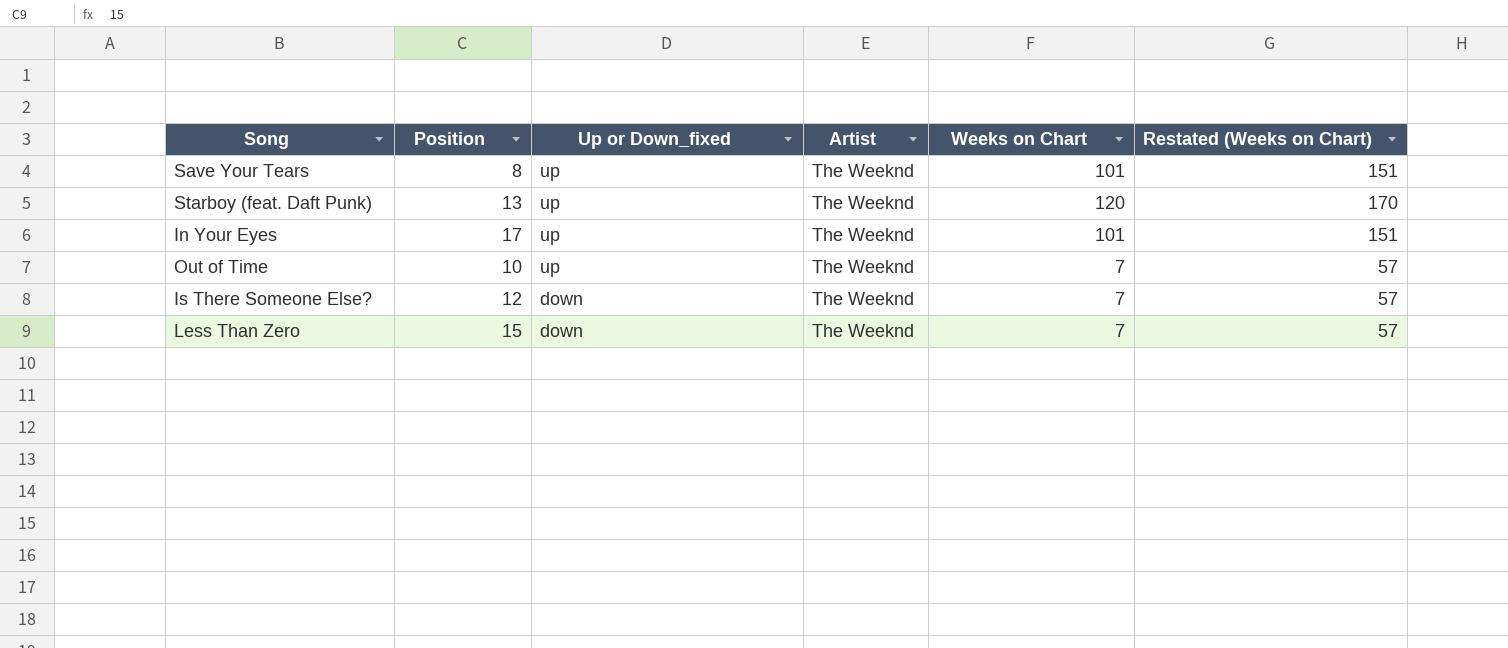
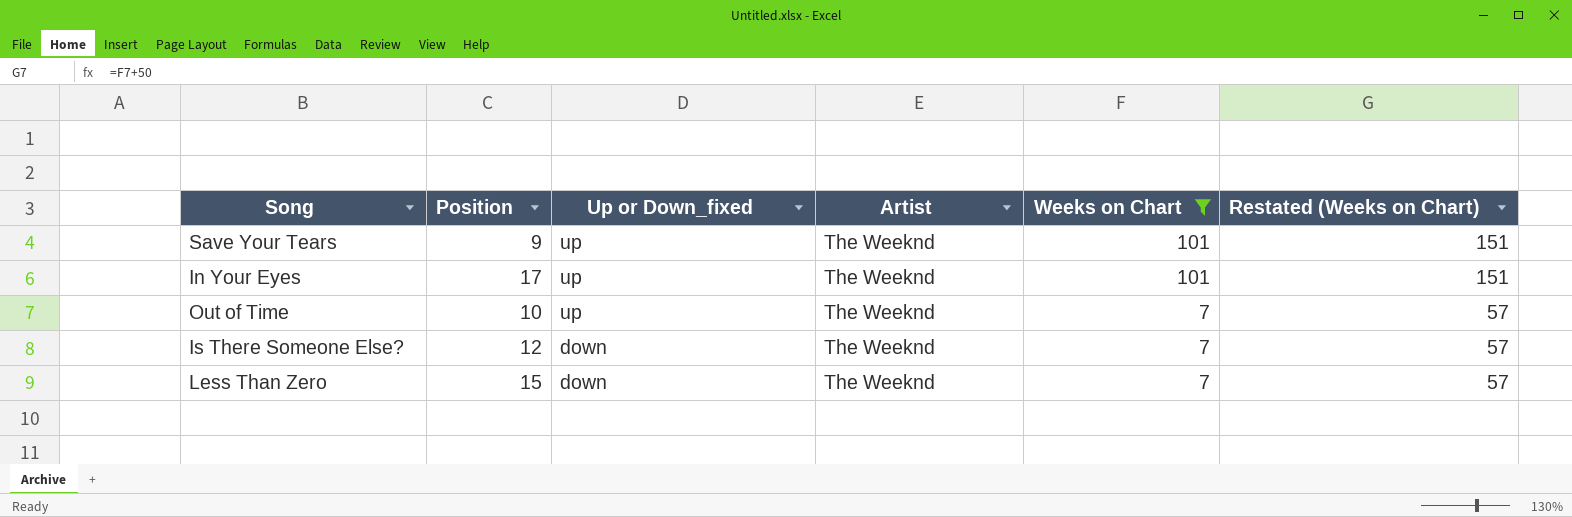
filter: none -> Weeks on Chart != 120
Save Your Tears | Position: 8 -> 9

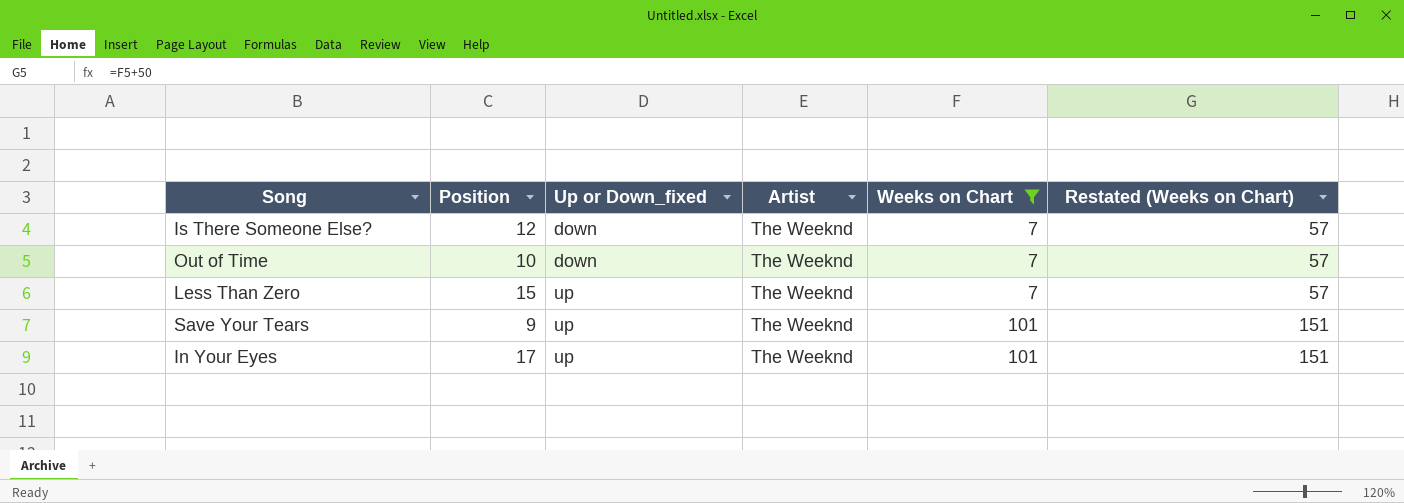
row order: Up or Down_fixed descending -> Up or Down_fixed ascending
Out of Time | Up or Down_fixed: up -> down
Less Than Zero | Up or Down_fixed: down -> up

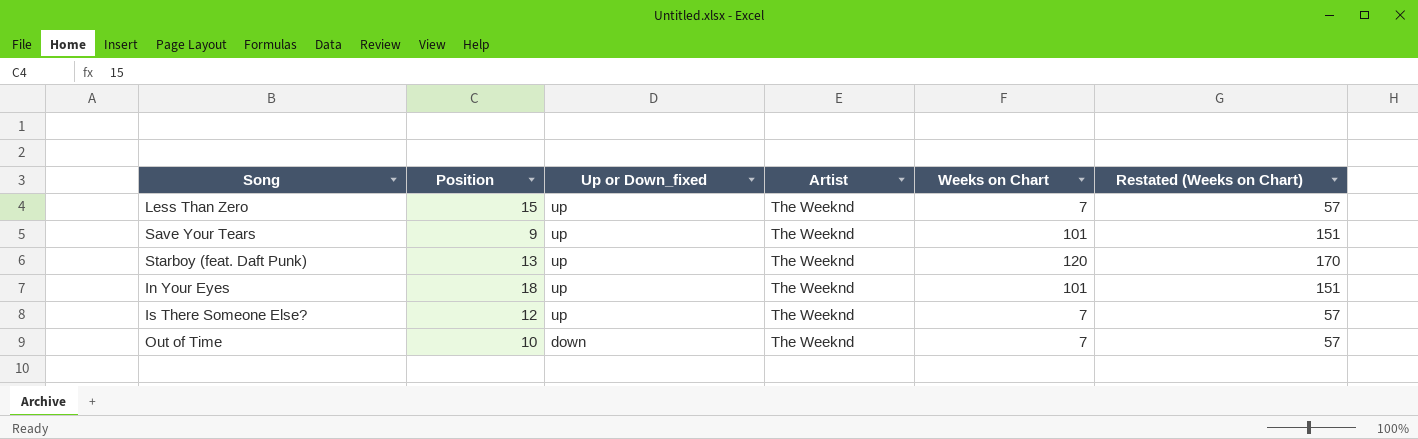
filter: Weeks on Chart != 120 -> none
row order: Up or Down_fixed ascending -> Up or Down_fixed descending
In Your Eyes | Position: 17 -> 18
Is There Someone Else? | Up or Down_fixed: down -> up

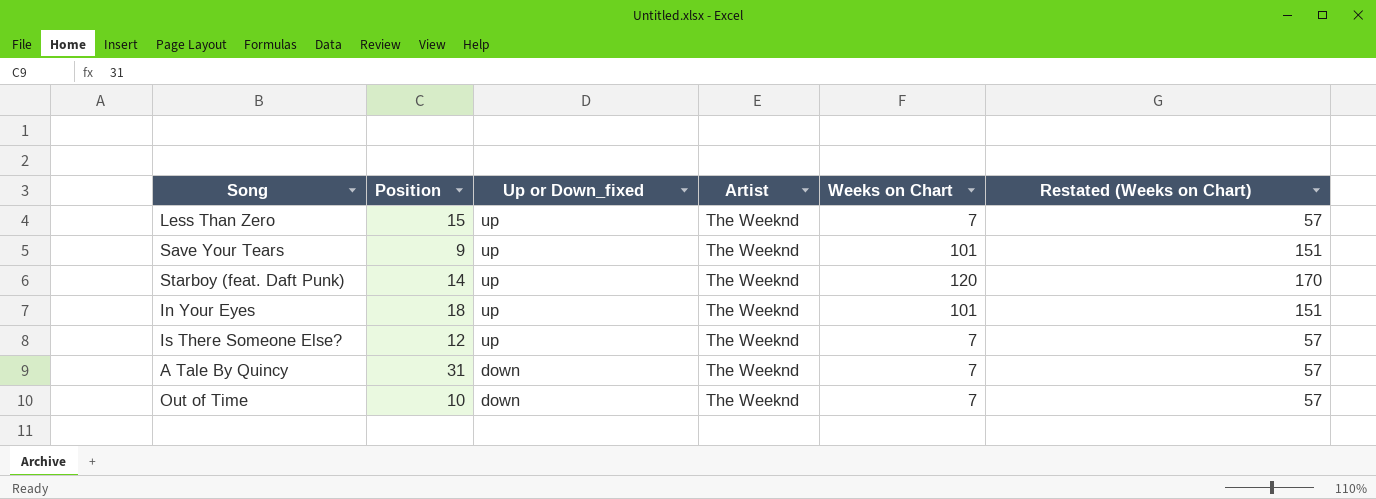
Starboy (feat. Daft Punk) | Position: 13 -> 14
row A Tale By Quincy: none -> 31 | down | The Weeknd | 7 | 57

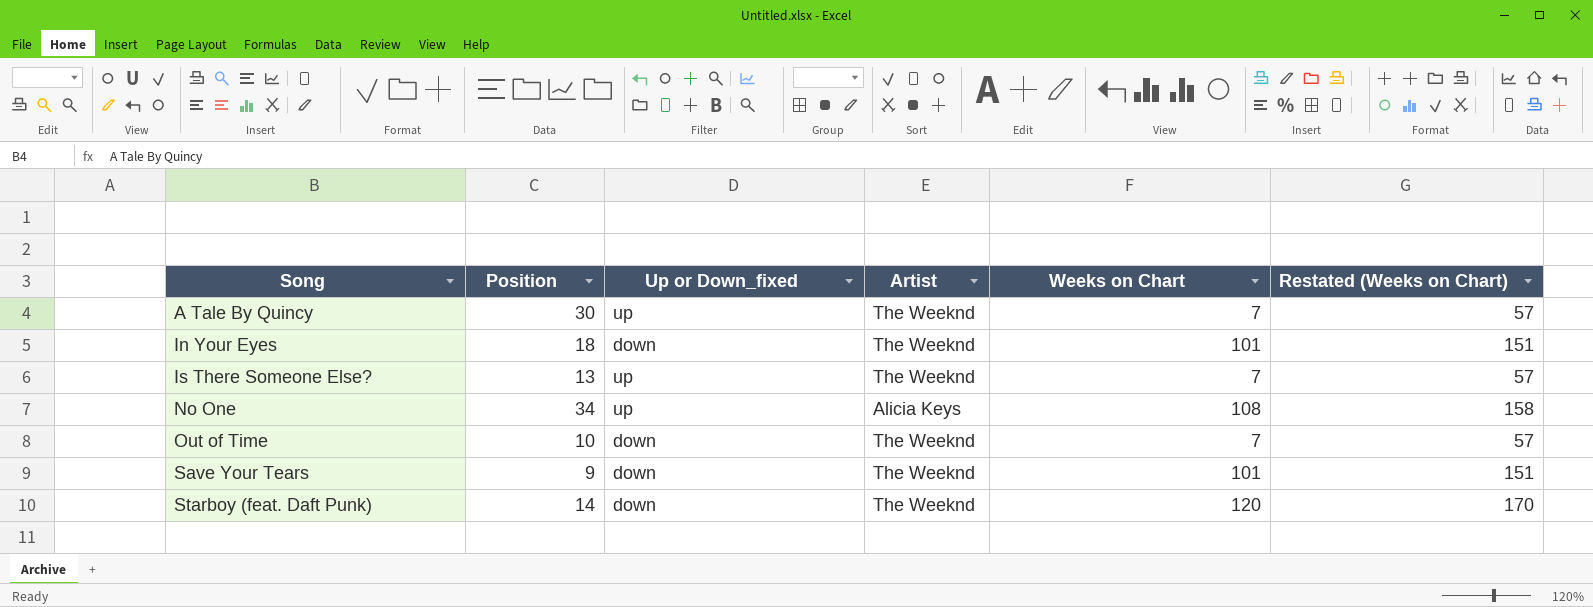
row order: Up or Down_fixed descending -> Song ascending
row Less Than Zero: 15 | up | The Weeknd | 7 | 57 -> none
A Tale By Quincy | Position: 31 -> 30
A Tale By Quincy | Up or Down_fixed: down -> up
In Your Eyes | Up or Down_fixed: up -> down
Is There Someone Else? | Position: 12 -> 13
row No One: none -> 34 | up | Alicia Keys | 108 | 158
Save Your Tears | Up or Down_fixed: up -> down
Starboy (feat. Daft Punk) | Up or Down_fixed: up -> down

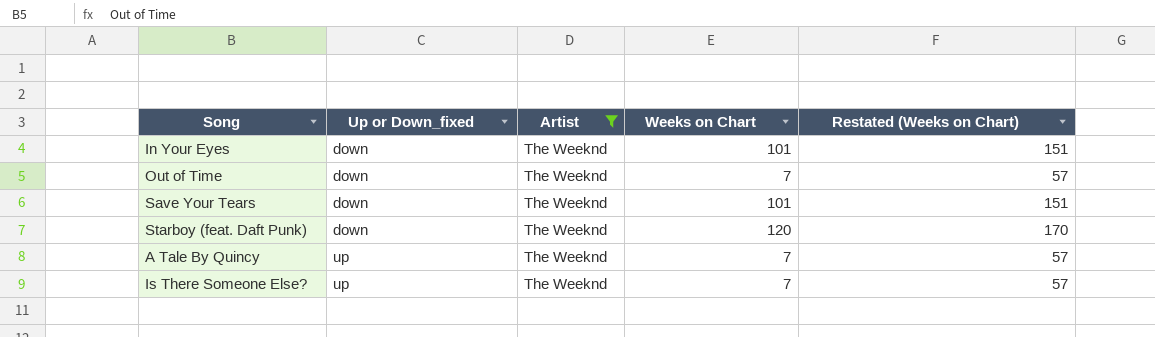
filter: none -> Artist = The Weeknd
row order: Song ascending -> Up or Down_fixed ascending
column Position | position: 2 -> none

